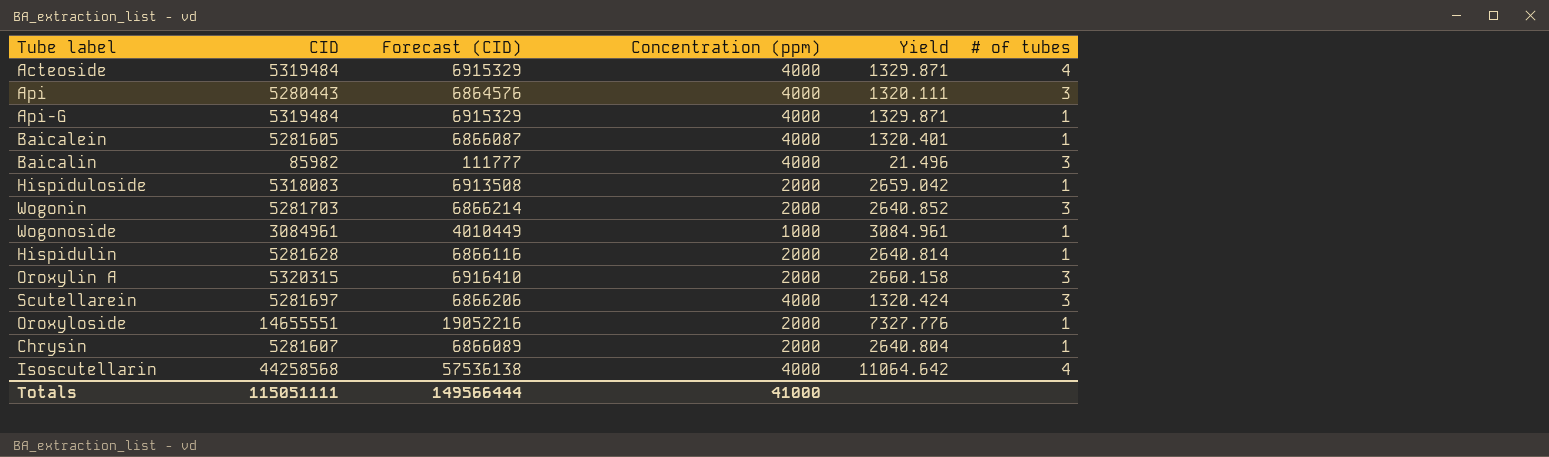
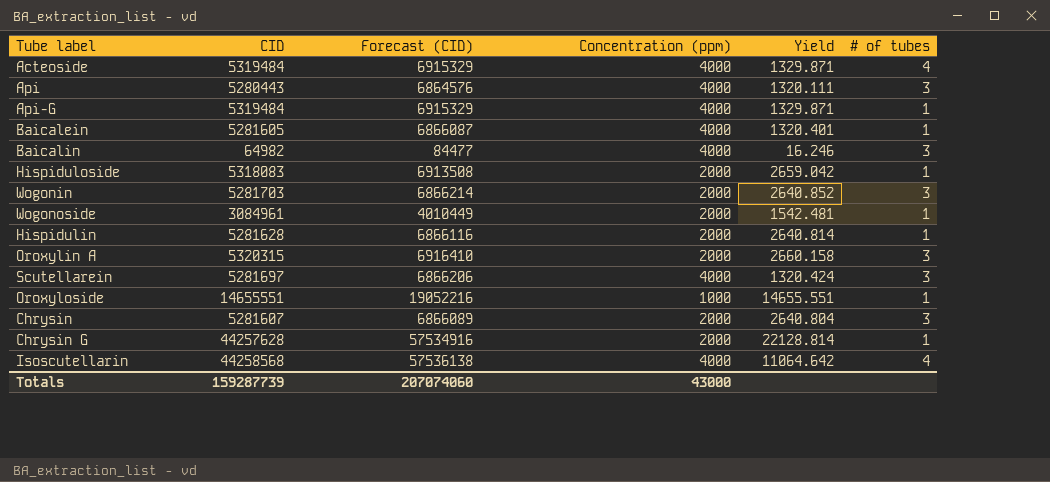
Baicalin | CID: 85982 -> 64982
Baicalin | Forecast (CID): 111777 -> 84477
Baicalin | Yield: 21.496 -> 16.246
Wogonoside | Concentration (ppm): 1000 -> 2000
Wogonoside | Yield: 3084.961 -> 1542.481
Oroxyloside | Concentration (ppm): 2000 -> 1000
Oroxyloside | Yield: 7327.776 -> 14655.551
Chrysin | # of tubes: 1 -> 3
row Chrysin G: none -> 44257628 | 57534916 | 2000 | 22128.814 | 1
Totals | CID: 115051111 -> 159287739
Totals | Forecast (CID): 149566444 -> 207074060
Totals | Concentration (ppm): 41000 -> 43000

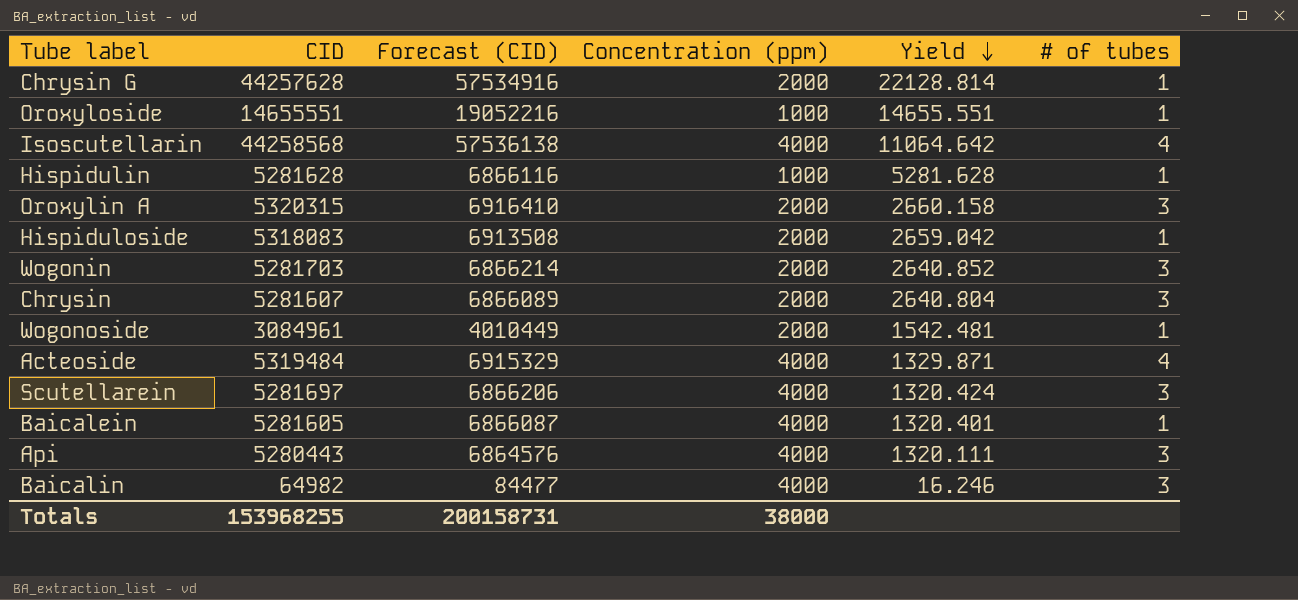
row order: none -> Yield descending
row Api-G: 5319484 | 6915329 | 4000 | 1329.871 | 1 -> none
Hispidulin | Concentration (ppm): 2000 -> 1000
Hispidulin | Yield: 2640.814 -> 5281.628
Totals | CID: 159287739 -> 153968255
Totals | Forecast (CID): 207074060 -> 200158731
Totals | Concentration (ppm): 43000 -> 38000

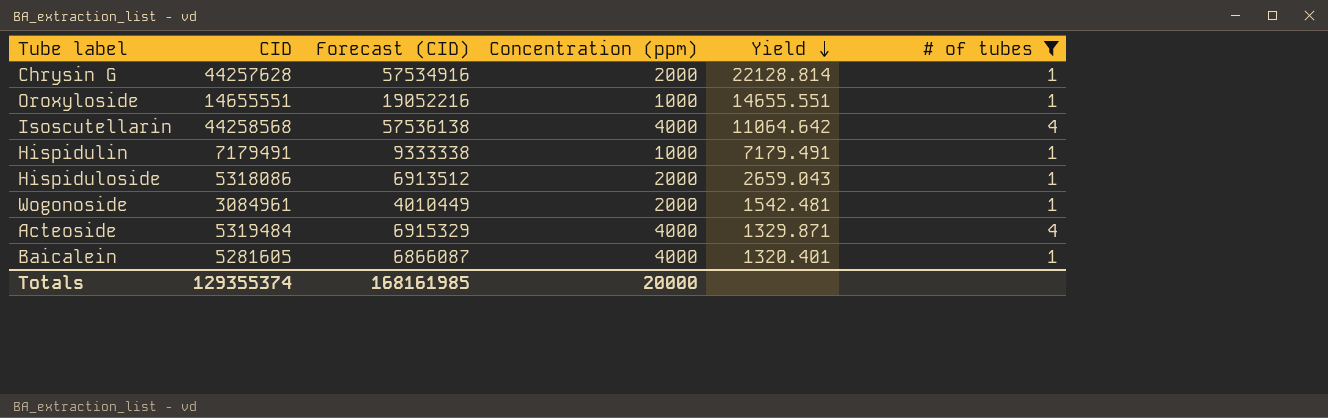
filter: none -> # of tubes != 3
Hispidulin | CID: 5281628 -> 7179491
Hispidulin | Forecast (CID): 6866116 -> 9333338
Hispidulin | Yield: 5281.628 -> 7179.491
Hispiduloside | CID: 5318083 -> 5318086
Hispiduloside | Forecast (CID): 6913508 -> 6913512
Hispiduloside | Yield: 2659.042 -> 2659.043
Totals | CID: 153968255 -> 129355374
Totals | Forecast (CID): 200158731 -> 168161985
Totals | Concentration (ppm): 38000 -> 20000

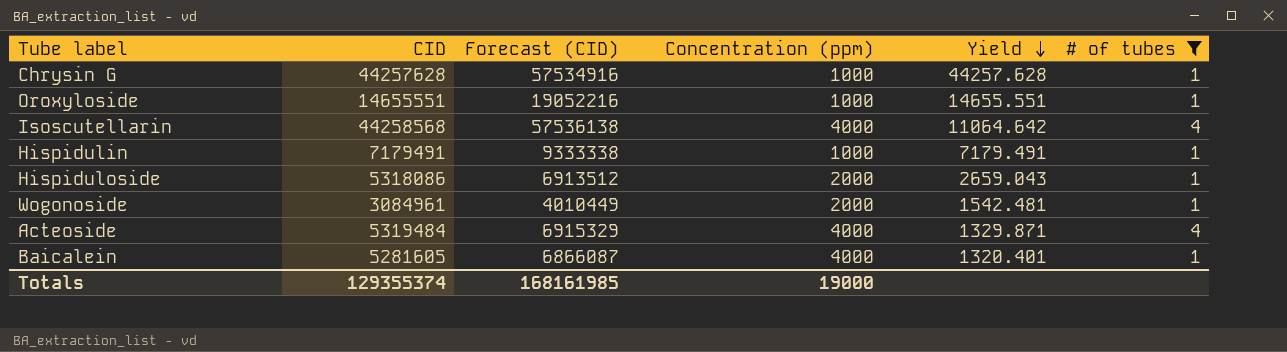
Chrysin G | Concentration (ppm): 2000 -> 1000
Chrysin G | Yield: 22128.814 -> 44257.628
Totals | Concentration (ppm): 20000 -> 19000

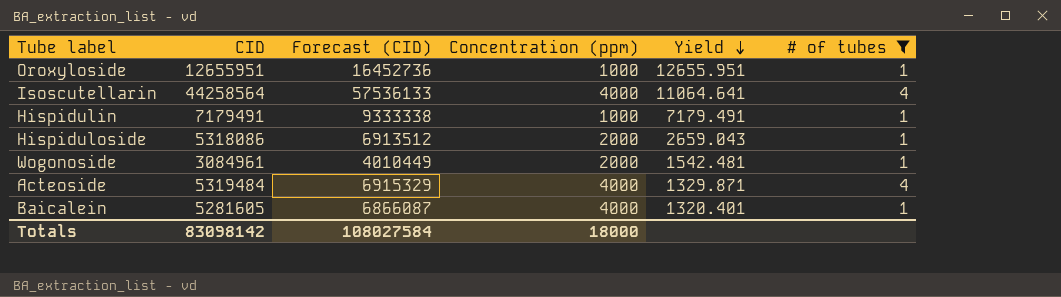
row Chrysin G: 44257628 | 57534916 | 1000 | 44257.628 | 1 -> none
Oroxyloside | CID: 14655551 -> 12655951
Oroxyloside | Forecast (CID): 19052216 -> 16452736
Oroxyloside | Yield: 14655.551 -> 12655.951
Isoscutellarin | CID: 44258568 -> 44258564
Isoscutellarin | Forecast (CID): 57536138 -> 57536133
Isoscutellarin | Yield: 11064.642 -> 11064.641
Totals | CID: 129355374 -> 83098142
Totals | Forecast (CID): 168161985 -> 108027584
Totals | Concentration (ppm): 19000 -> 18000

